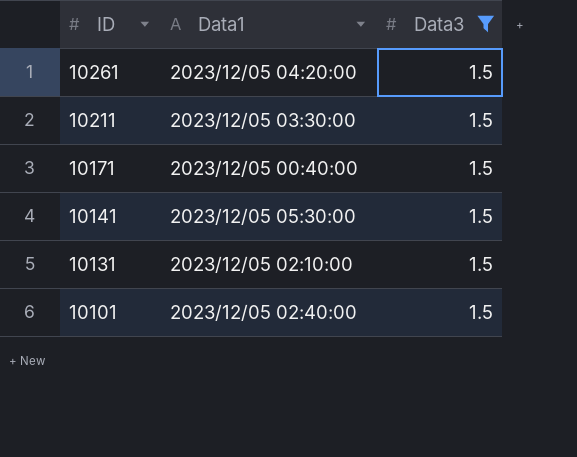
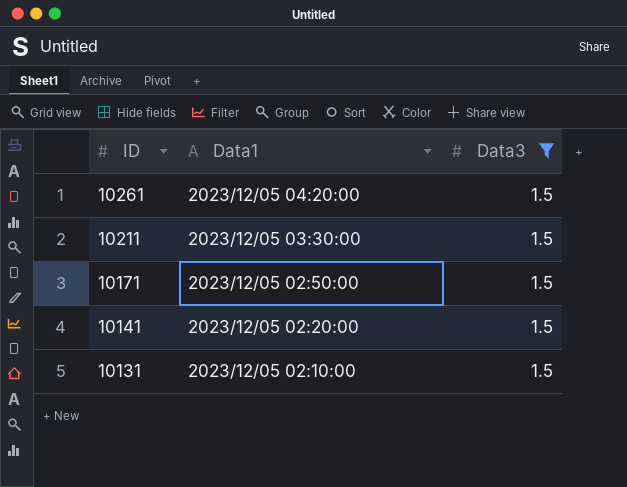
row 10101: 2023/12/05 02:40:00 | 1.5 -> none
10171 | Data1: 2023/12/05 00:40:00 -> 2023/12/05 02:50:00
10141 | Data1: 2023/12/05 05:30:00 -> 2023/12/05 02:20:00

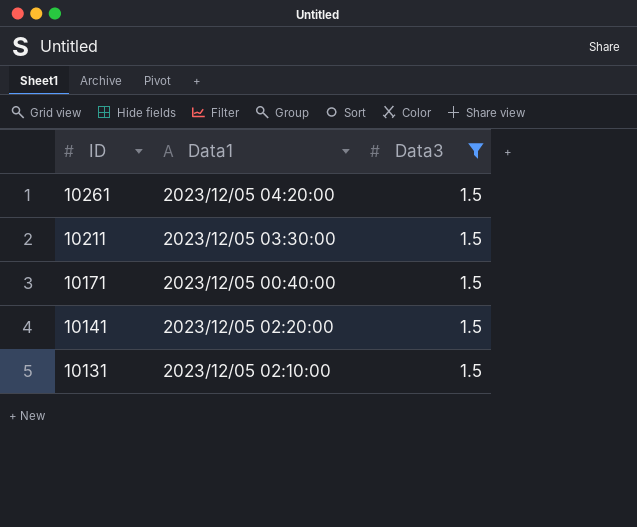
10171 | Data1: 2023/12/05 02:50:00 -> 2023/12/05 00:40:00

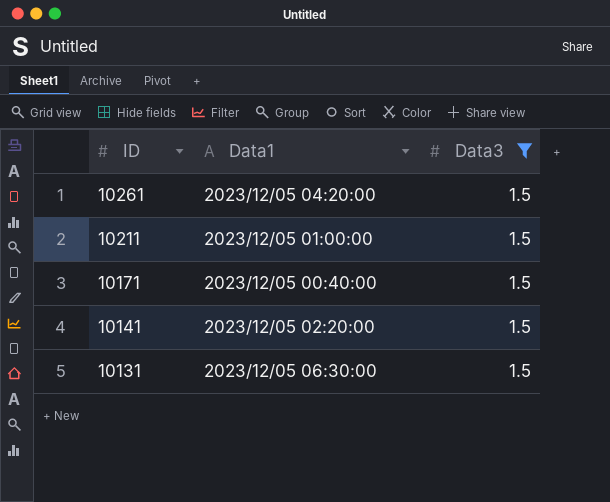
10211 | Data1: 2023/12/05 03:30:00 -> 2023/12/05 01:00:00
10131 | Data1: 2023/12/05 02:10:00 -> 2023/12/05 06:30:00

